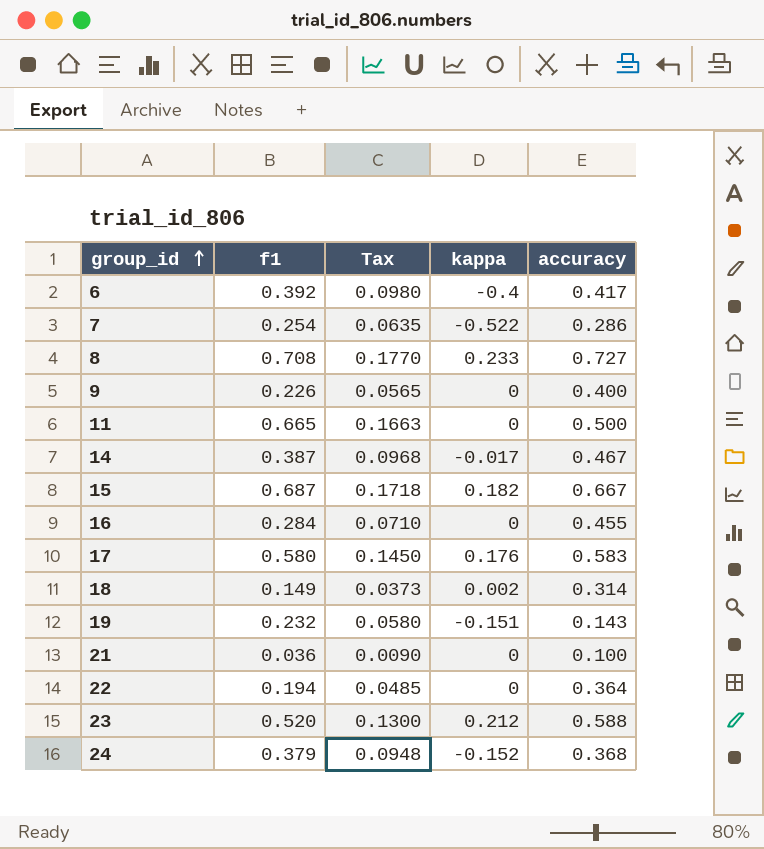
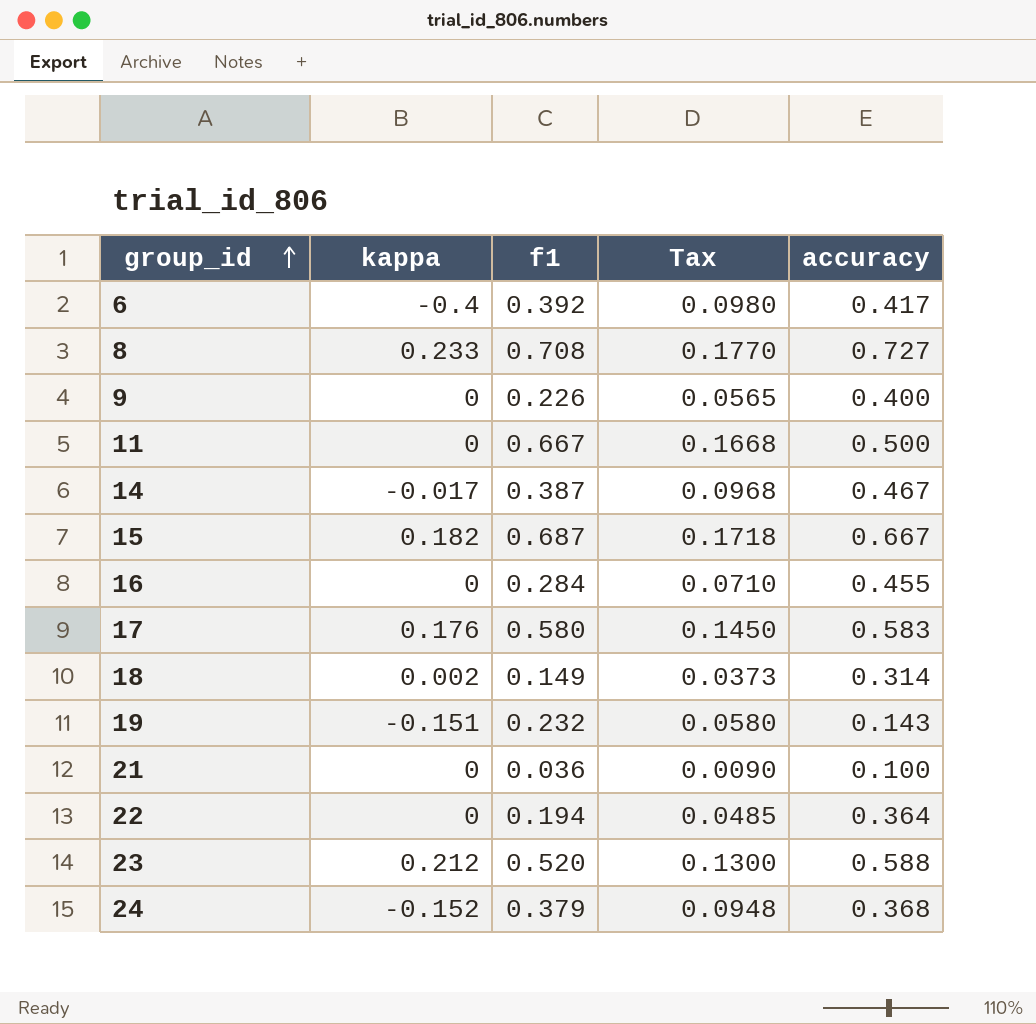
column kappa | position: 4 -> 2
row 7: 0.254 | 0.0635 | -0.522 | 0.286 -> none
11 | f1: 0.665 -> 0.667
11 | Tax: 0.1663 -> 0.1668

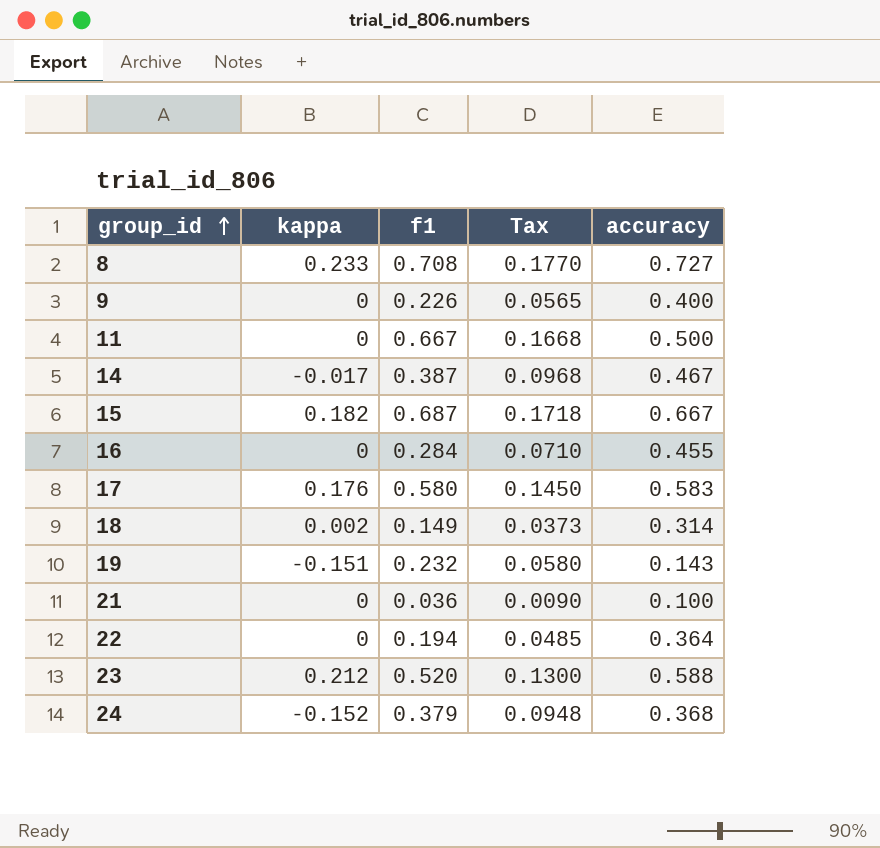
row 6: -0.4 | 0.392 | 0.0980 | 0.417 -> none

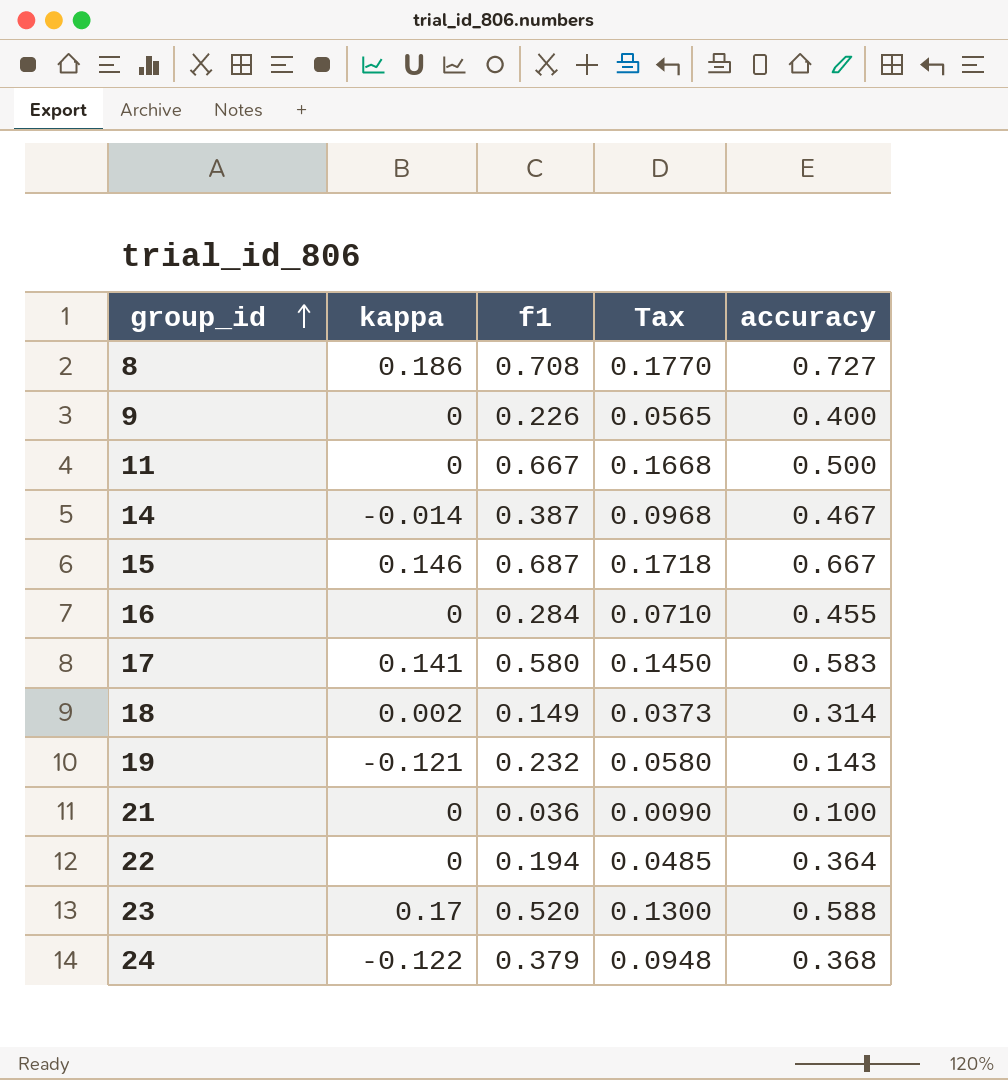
8 | kappa: 0.233 -> 0.186
14 | kappa: -0.017 -> -0.014
15 | kappa: 0.182 -> 0.146
17 | kappa: 0.176 -> 0.141
19 | kappa: -0.151 -> -0.121
23 | kappa: 0.212 -> 0.17
24 | kappa: -0.152 -> -0.122

